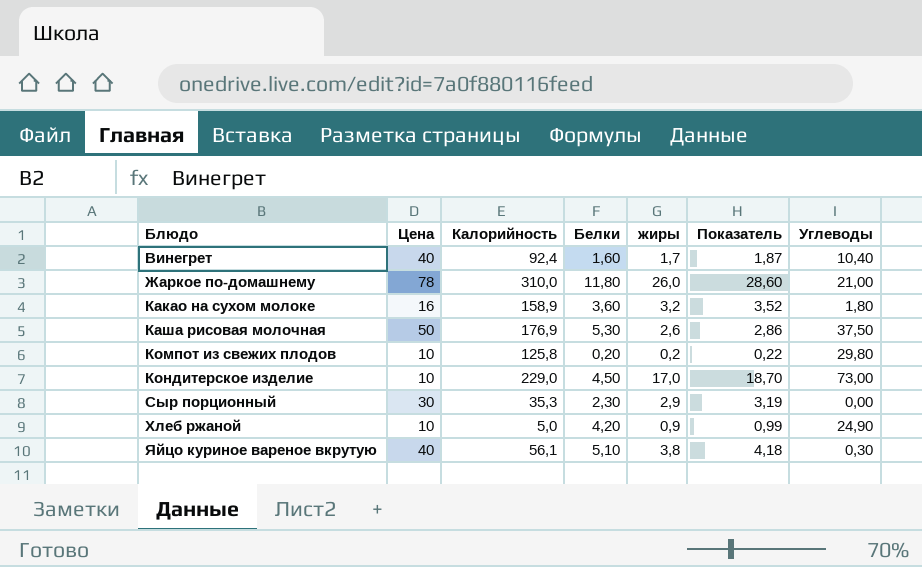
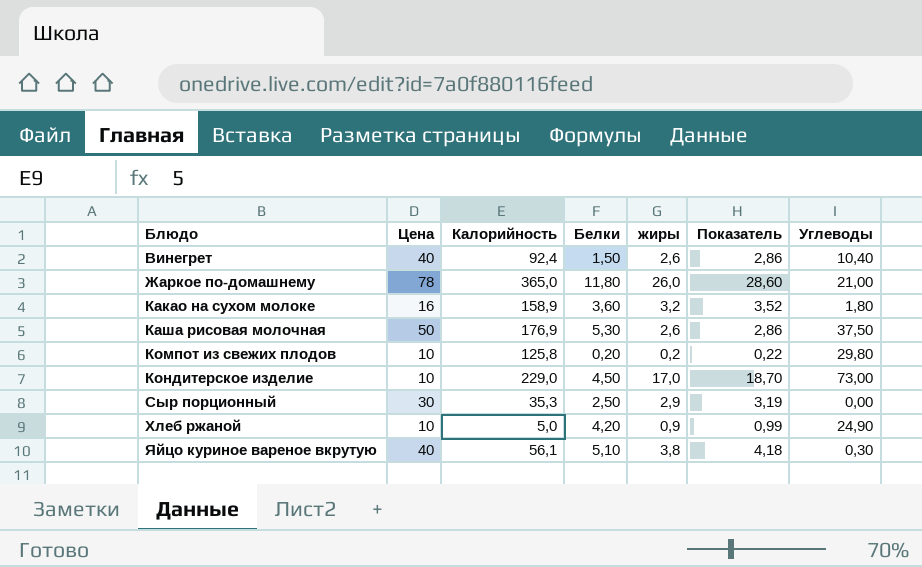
Винегрет | Белки: 1,60 -> 1,50
Винегрет | жиры: 1,7 -> 2,6
Винегрет | Показатель: 1,87 -> 2,86
Жаркое по-домашнему | Калорийность: 310,0 -> 365,0
Сыр порционный | Белки: 2,30 -> 2,50

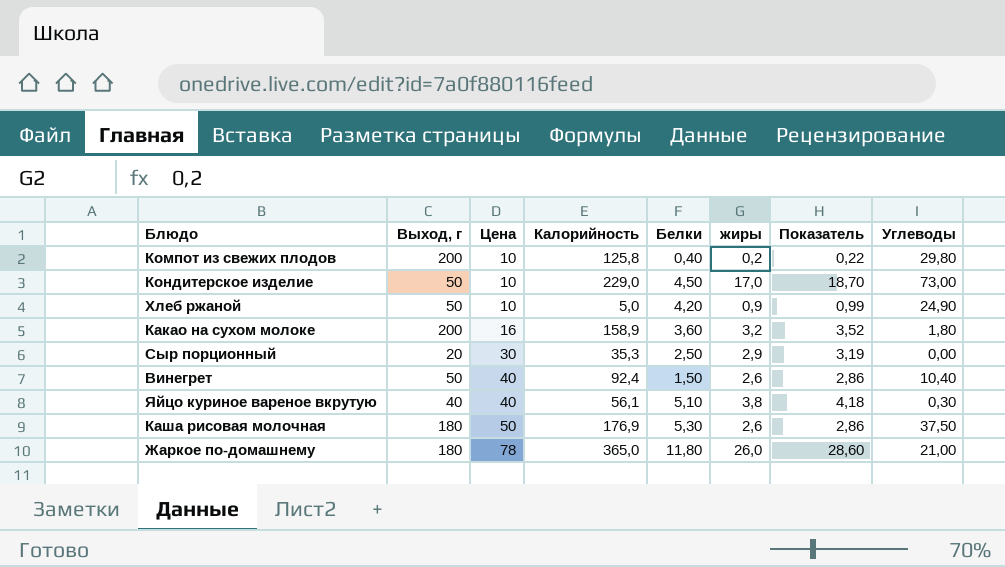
row order: Блюдо ascending -> Цена ascending
column Выход, г | position: none -> 2
Компот из свежих плодов | Белки: 0,20 -> 0,40

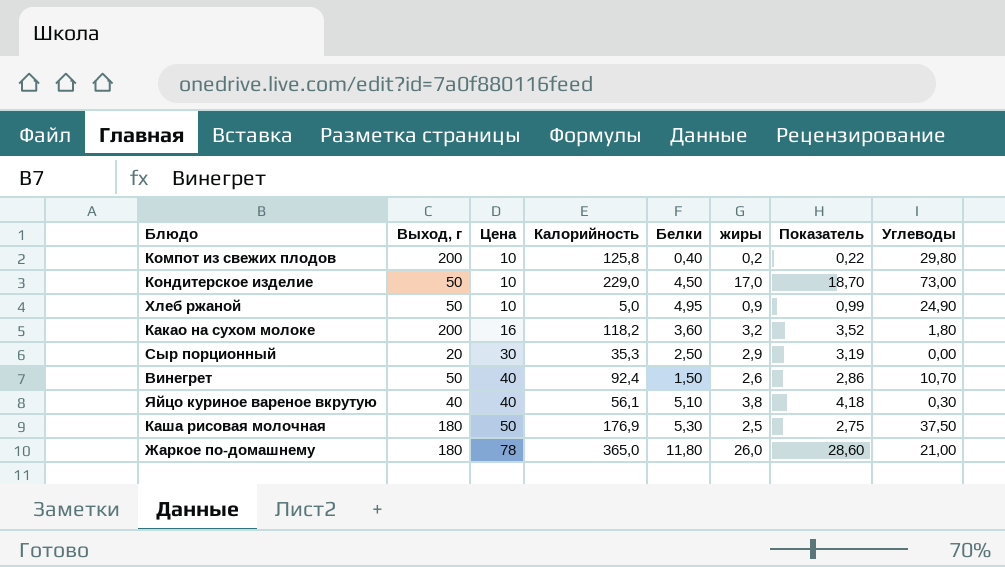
Хлеб ржаной | Белки: 4,20 -> 4,95
Какао на сухом молоке | Калорийность: 158,9 -> 118,2
Винегрет | Углеводы: 10,40 -> 10,70
Каша рисовая молочная | жиры: 2,6 -> 2,5
Каша рисовая молочная | Показатель: 2,86 -> 2,75

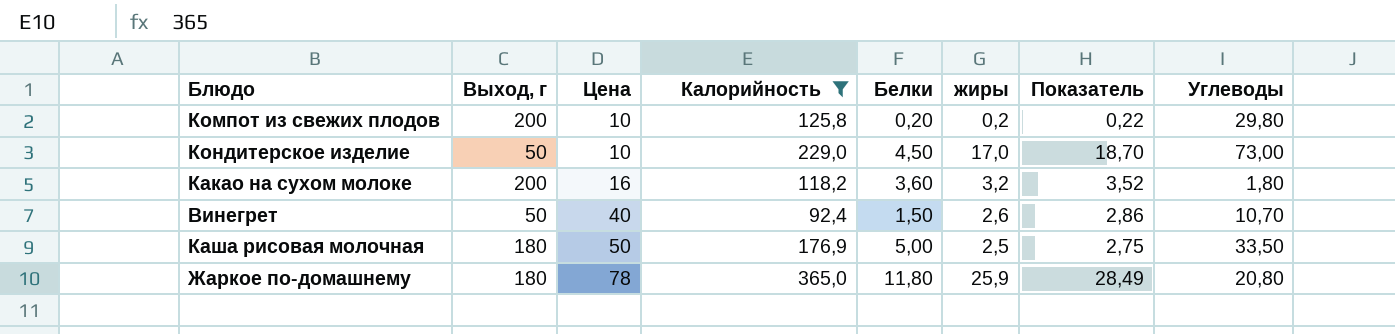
filter: none -> Калорийность >= 92,4
Компот из свежих плодов | Белки: 0,40 -> 0,20
Каша рисовая молочная | Белки: 5,30 -> 5,00
Каша рисовая молочная | Углеводы: 37,50 -> 33,50
Жаркое по-домашнему | жиры: 26,0 -> 25,9
Жаркое по-домашнему | Показатель: 28,60 -> 28,49
Жаркое по-домашнему | Углеводы: 21,00 -> 20,80

